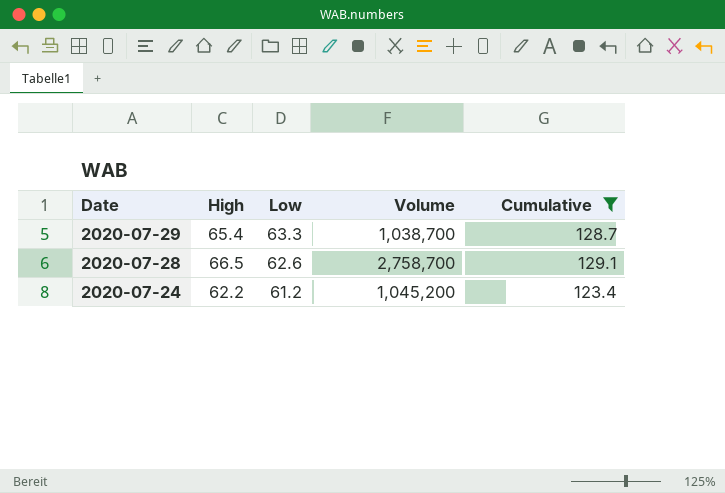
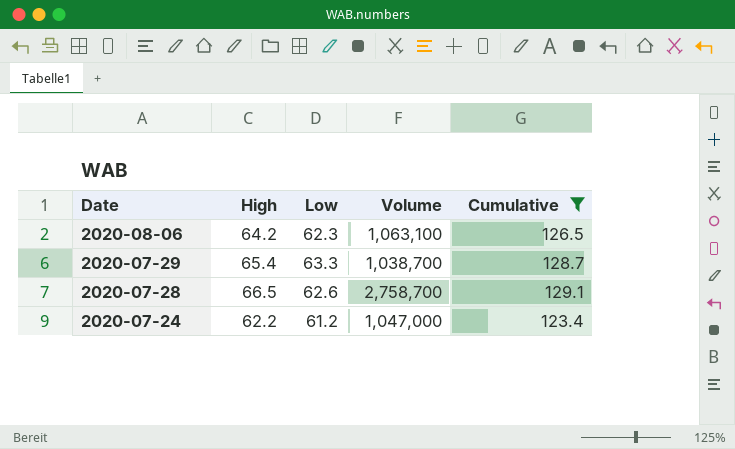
row 2020-08-06: none -> 64.2 | 62.3 | 1,063,100 | 126.5
2020-07-24 | Volume: 1,045,200 -> 1,047,000

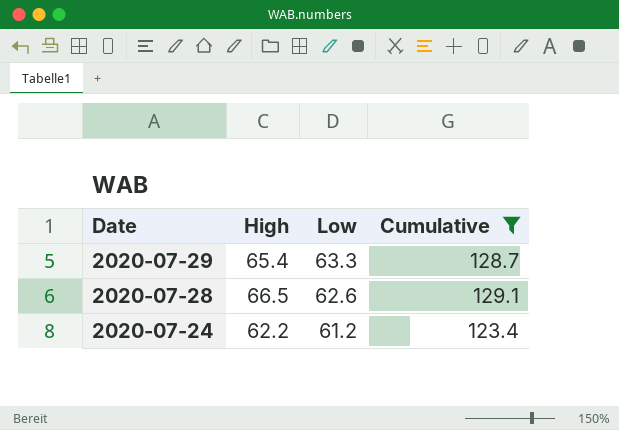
column Volume | position: 4 -> none
row 2020-08-06: 64.2 | 62.3 | 1,063,100 | 126.5 -> none

